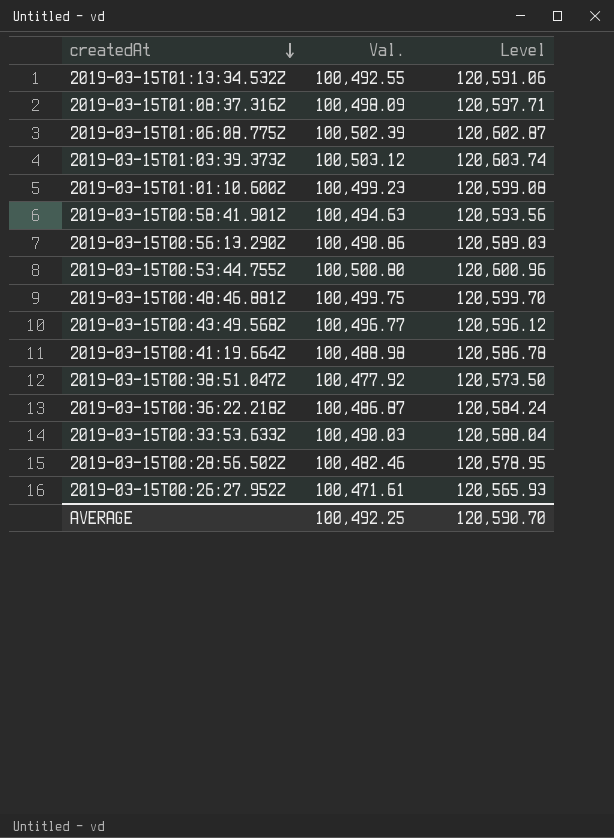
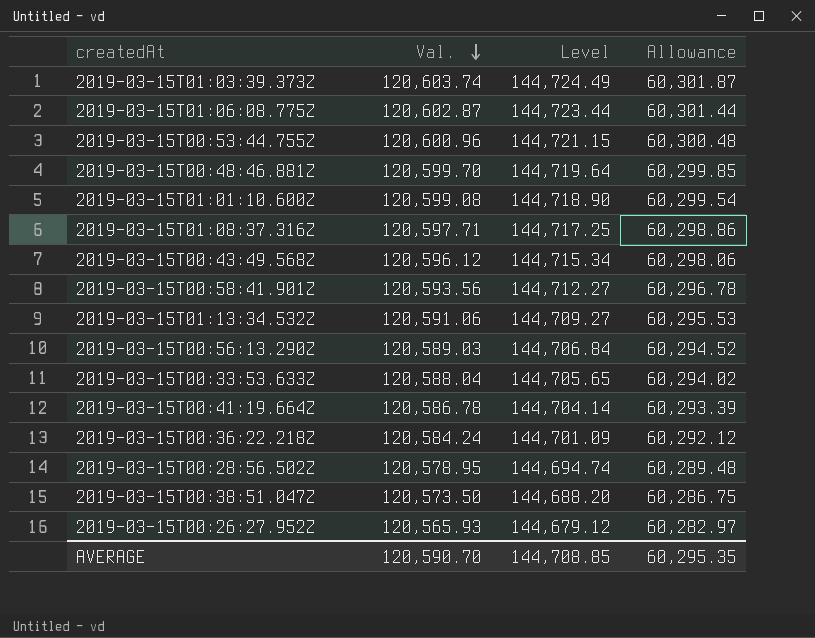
row order: createdAt descending -> Val. descending
column Allowance | formula: none -> [Val.] * 0.5
2019-03-15T01:03:39.373Z | Val.: 100,503.12 -> 120,603.74
2019-03-15T01:03:39.373Z | Level: 120,603.74 -> 144,724.49
2019-03-15T01:06:08.775Z | Val.: 100,502.39 -> 120,602.87
2019-03-15T01:06:08.775Z | Level: 120,602.87 -> 144,723.44
2019-03-15T00:53:44.755Z | Val.: 100,500.80 -> 120,600.96
2019-03-15T00:53:44.755Z | Level: 120,600.96 -> 144,721.15
2019-03-15T00:48:46.881Z | Val.: 100,499.75 -> 120,599.70
2019-03-15T00:48:46.881Z | Level: 120,599.70 -> 144,719.64
2019-03-15T01:01:10.600Z | Val.: 100,499.23 -> 120,599.08
2019-03-15T01:01:10.600Z | Level: 120,599.08 -> 144,718.90
2019-03-15T01:08:37.316Z | Val.: 100,498.09 -> 120,597.71
2019-03-15T01:08:37.316Z | Level: 120,597.71 -> 144,717.25
2019-03-15T00:43:49.568Z | Val.: 100,496.77 -> 120,596.12
2019-03-15T00:43:49.568Z | Level: 120,596.12 -> 144,715.34
2019-03-15T00:58:41.901Z | Val.: 100,494.63 -> 120,593.56
2019-03-15T00:58:41.901Z | Level: 120,593.56 -> 144,712.27
2019-03-15T01:13:34.532Z | Val.: 100,492.55 -> 120,591.06
2019-03-15T01:13:34.532Z | Level: 120,591.06 -> 144,709.27
2019-03-15T00:56:13.290Z | Val.: 100,490.86 -> 120,589.03
2019-03-15T00:56:13.290Z | Level: 120,589.03 -> 144,706.84
2019-03-15T00:33:53.633Z | Val.: 100,490.03 -> 120,588.04
2019-03-15T00:33:53.633Z | Level: 120,588.04 -> 144,705.65
2019-03-15T00:41:19.664Z | Val.: 100,488.98 -> 120,586.78
2019-03-15T00:41:19.664Z | Level: 120,586.78 -> 144,704.14
2019-03-15T00:36:22.218Z | Val.: 100,486.87 -> 120,584.24
2019-03-15T00:36:22.218Z | Level: 120,584.24 -> 144,701.09
2019-03-15T00:28:56.502Z | Val.: 100,482.46 -> 120,578.95
2019-03-15T00:28:56.502Z | Level: 120,578.95 -> 144,694.74
2019-03-15T00:38:51.047Z | Val.: 100,477.92 -> 120,573.50
2019-03-15T00:38:51.047Z | Level: 120,573.50 -> 144,688.20
2019-03-15T00:26:27.952Z | Val.: 100,471.61 -> 120,565.93
2019-03-15T00:26:27.952Z | Level: 120,565.93 -> 144,679.12
AVERAGE | Val.: 100,492.25 -> 120,590.70
AVERAGE | Level: 120,590.70 -> 144,708.85

